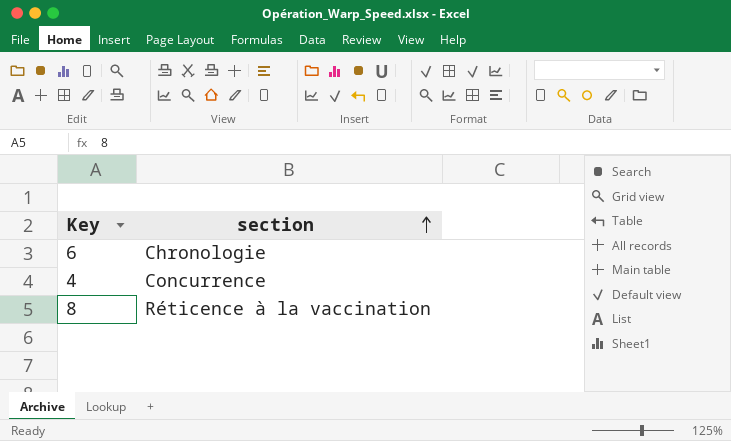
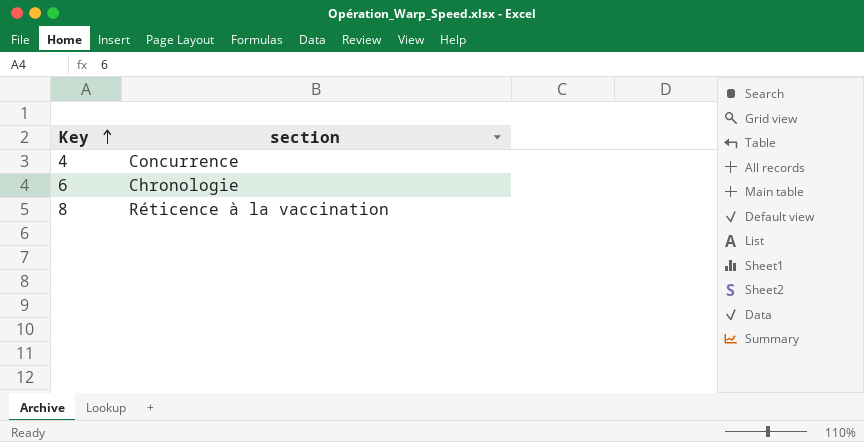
row order: section ascending -> Key ascending

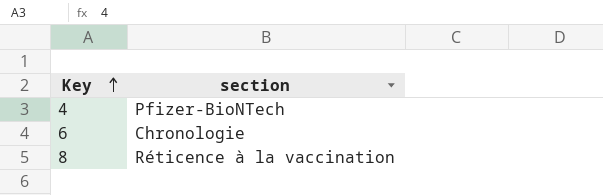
4 | section: Concurrence -> Pfizer-BioNTech

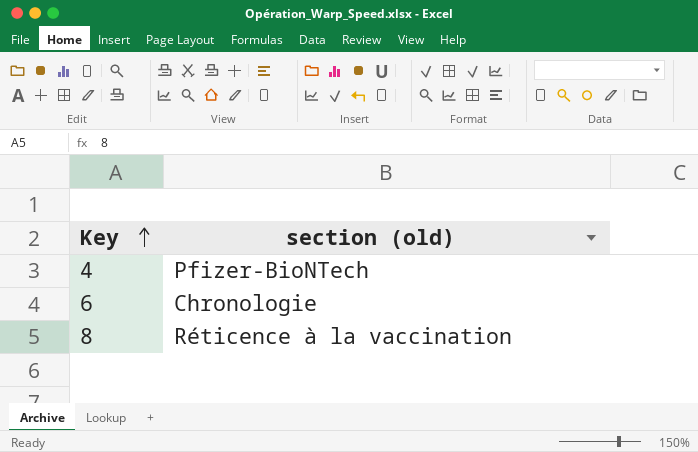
column name: section -> section (old)

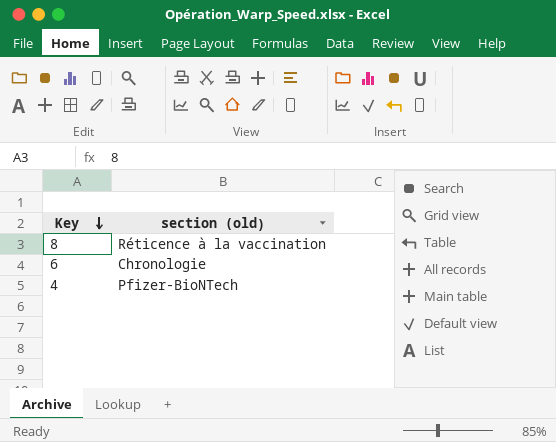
row order: Key ascending -> Key descending

